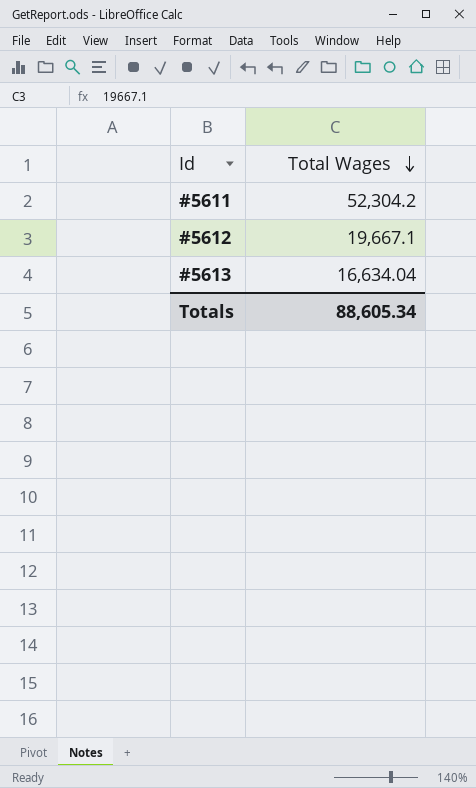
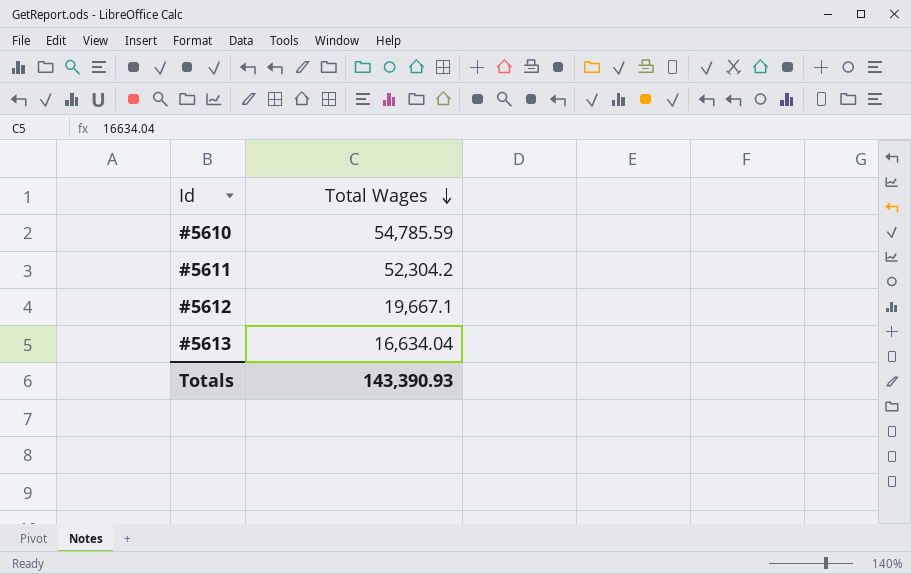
row #5610: none -> 54,785.59
Totals | Total Wages: 88,605.34 -> 143,390.93

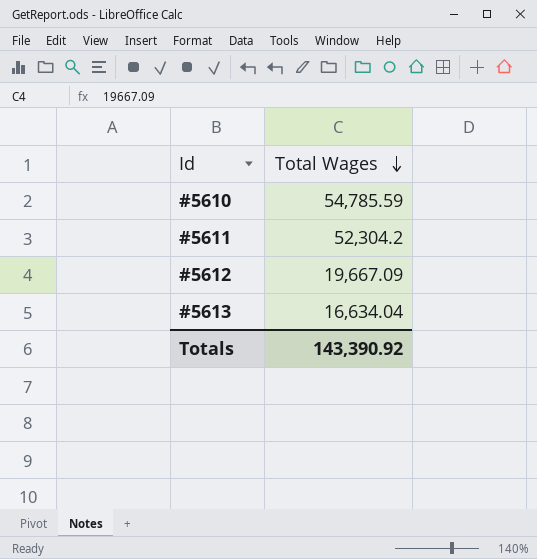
#5612 | Total Wages: 19,667.1 -> 19,667.09
Totals | Total Wages: 143,390.93 -> 143,390.92

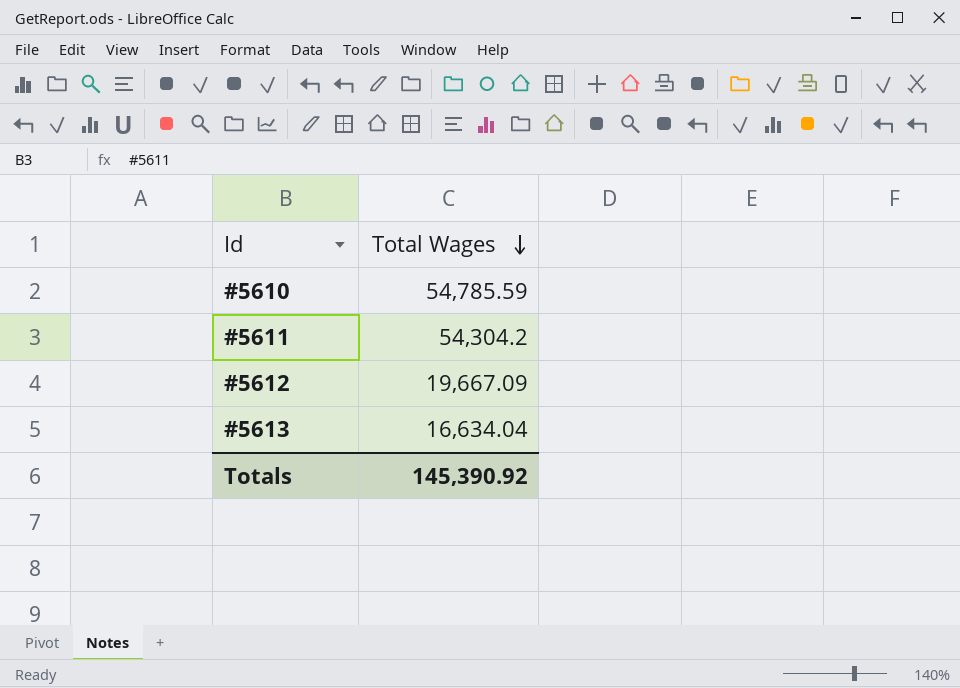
#5611 | Total Wages: 52,304.2 -> 54,304.2
Totals | Total Wages: 143,390.92 -> 145,390.92

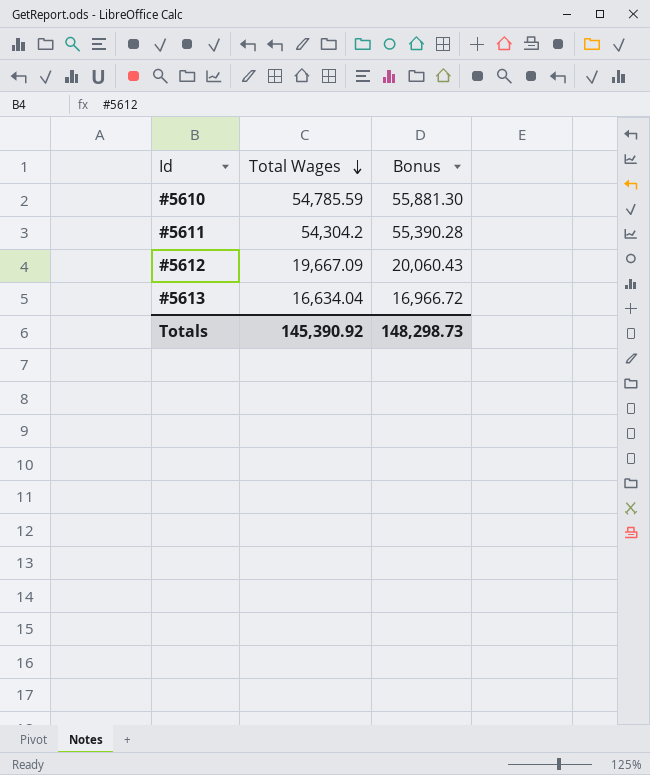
column Bonus | formula: none -> [Total Wages] * 1.02

